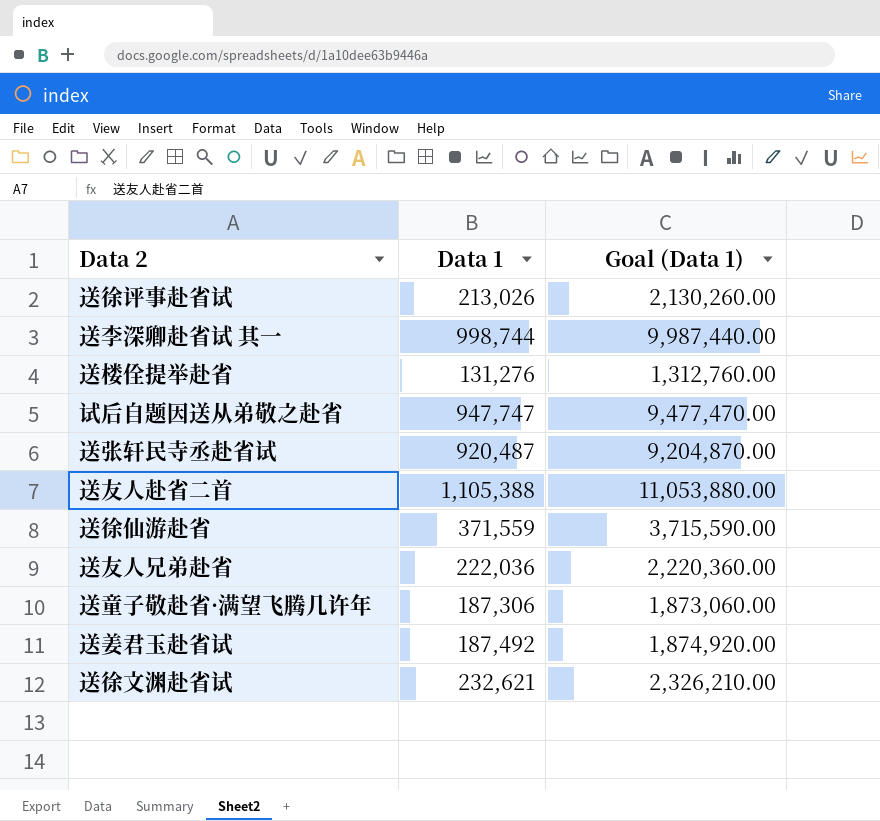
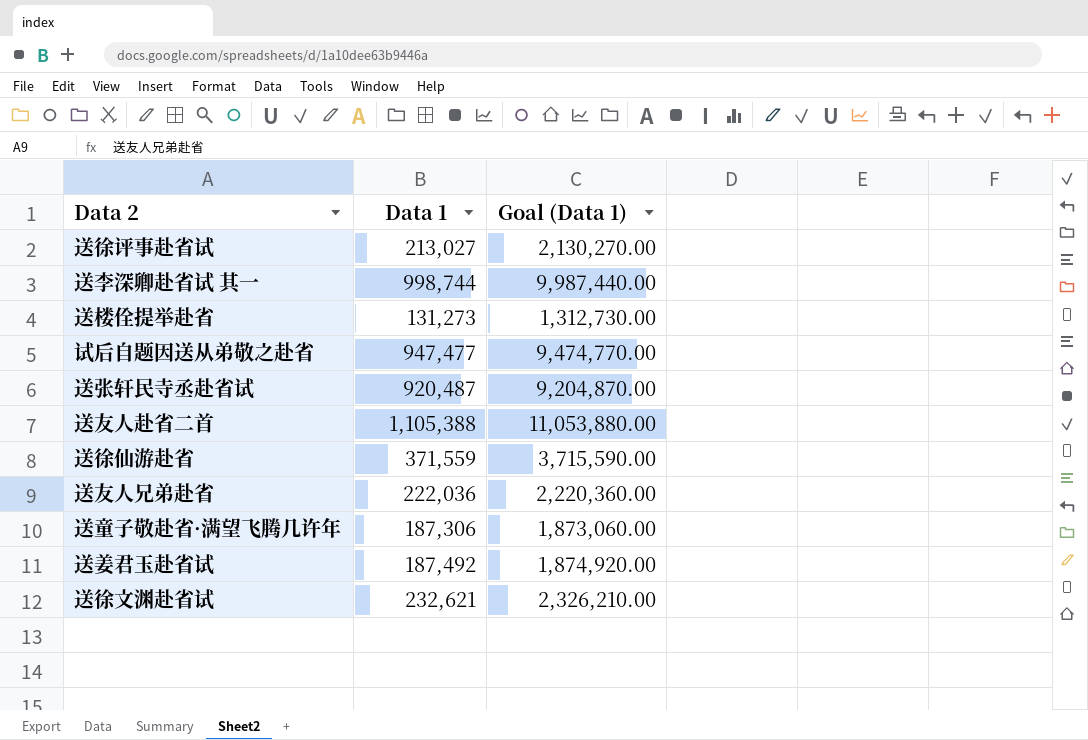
送徐评事赴省试 | Data 1: 213,026 -> 213,027
送徐评事赴省试 | Goal (Data 1): 2,130,260.00 -> 2,130,270.00
送楼佺提举赴省 | Data 1: 131,276 -> 131,273
送楼佺提举赴省 | Goal (Data 1): 1,312,760.00 -> 1,312,730.00
试后自题因送从弟敬之赴省 | Data 1: 947,747 -> 947,477
试后自题因送从弟敬之赴省 | Goal (Data 1): 9,477,470.00 -> 9,474,770.00

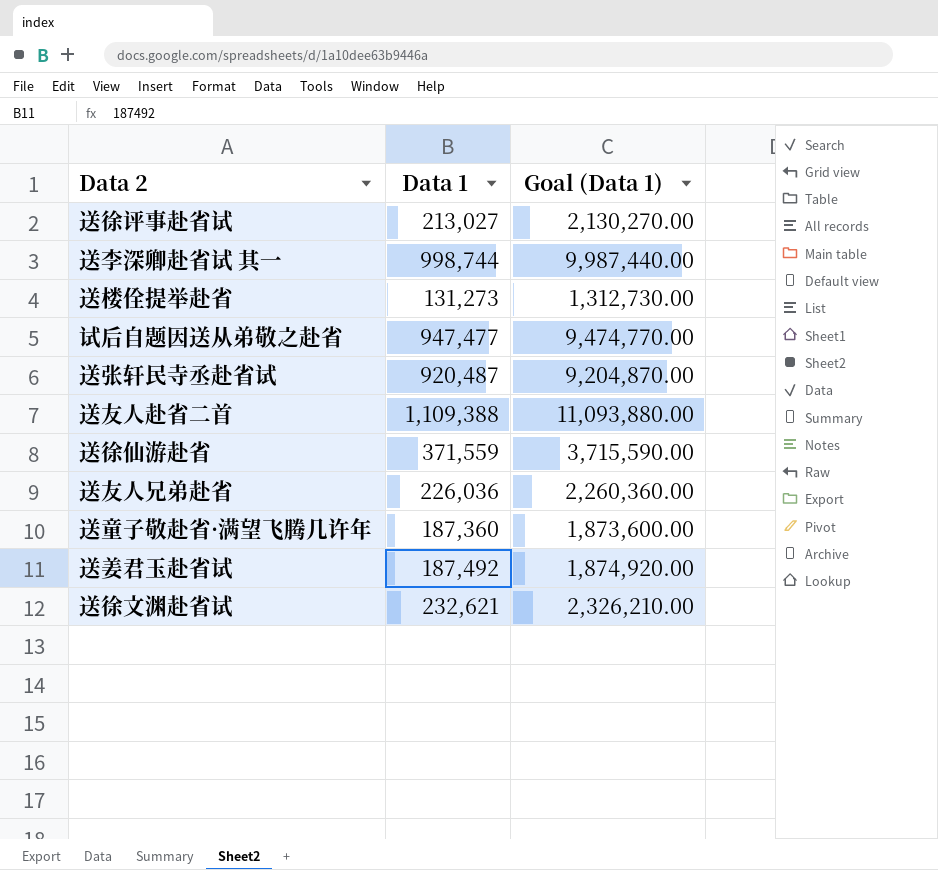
送友人赴省二首 | Data 1: 1,105,388 -> 1,109,388
送友人赴省二首 | Goal (Data 1): 11,053,880.00 -> 11,093,880.00
送友人兄弟赴省 | Data 1: 222,036 -> 226,036
送友人兄弟赴省 | Goal (Data 1): 2,220,360.00 -> 2,260,360.00
送童子敬赴省·满望飞腾几许年 | Data 1: 187,306 -> 187,360
送童子敬赴省·满望飞腾几许年 | Goal (Data 1): 1,873,060.00 -> 1,873,600.00

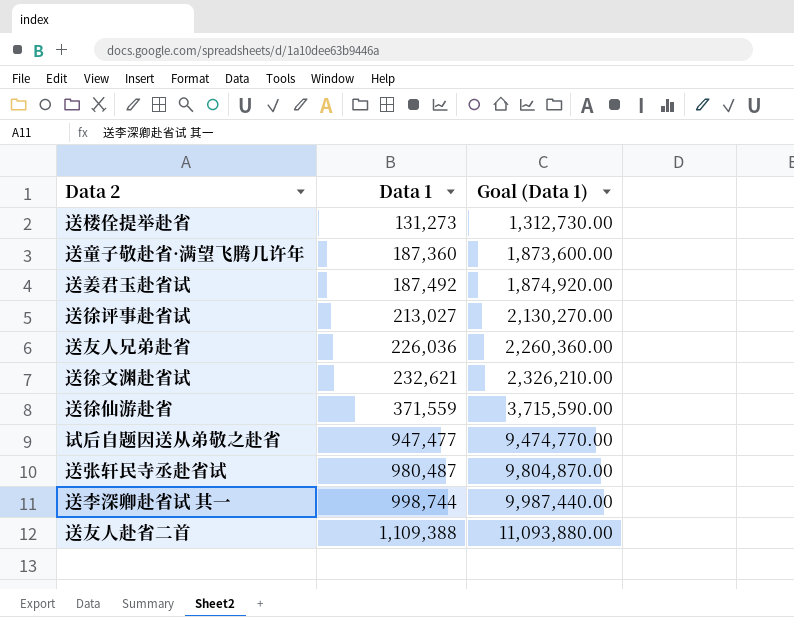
row order: none -> Data 1 ascending
送张轩民寺丞赴省试 | Data 1: 920,487 -> 980,487
送张轩民寺丞赴省试 | Goal (Data 1): 9,204,870.00 -> 9,804,870.00

